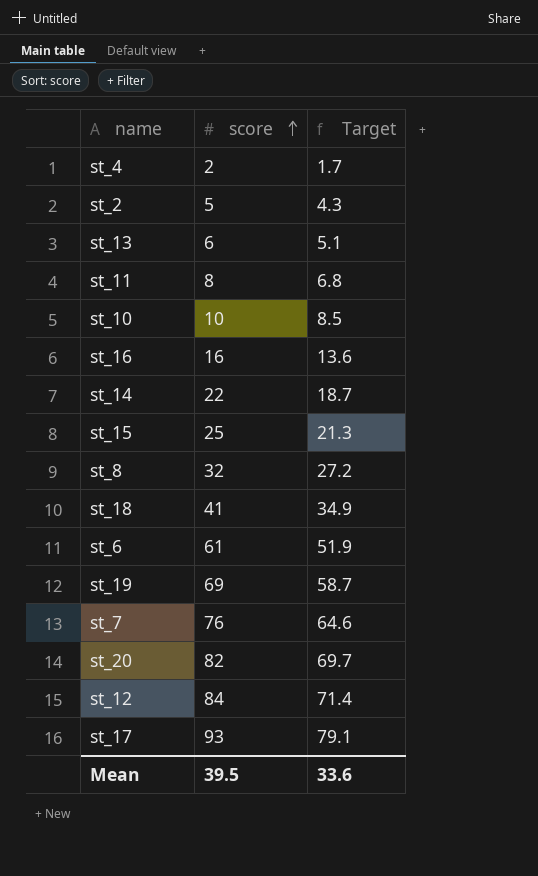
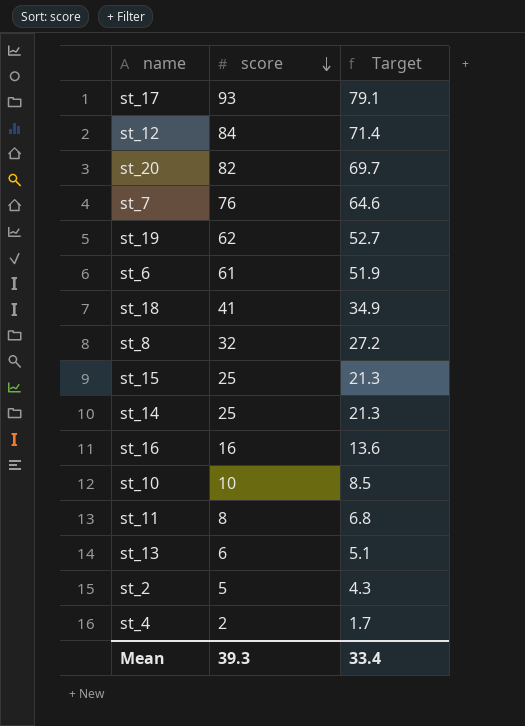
row order: score ascending -> score descending
st_19 | score: 69 -> 62
st_19 | Target: 58.7 -> 52.7
st_14 | score: 22 -> 25
st_14 | Target: 18.7 -> 21.3
Mean | score: 39.5 -> 39.3
Mean | Target: 33.6 -> 33.4

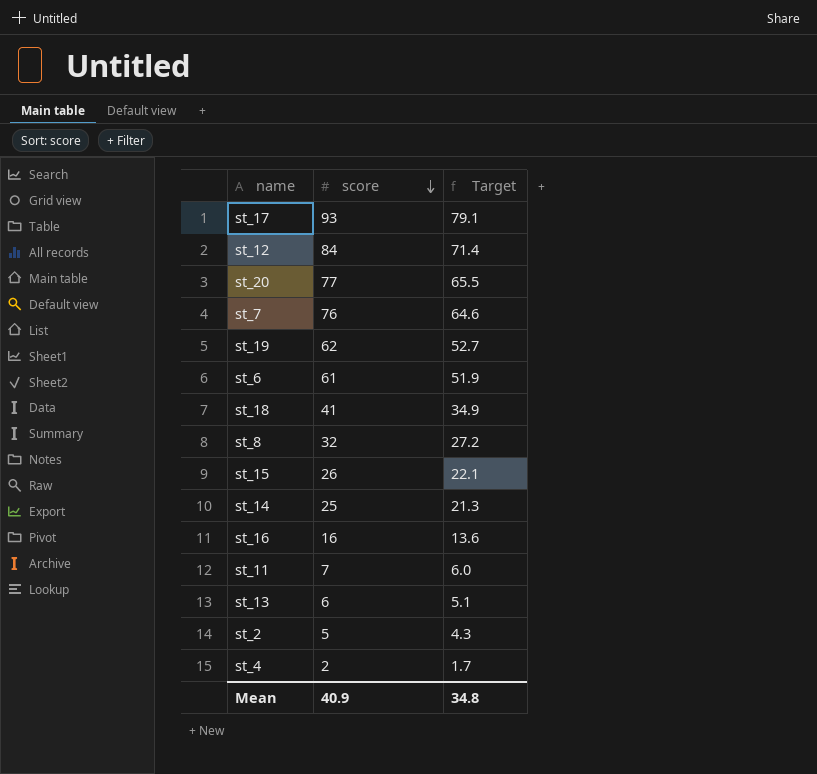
row st_10: 10 | 8.5 -> none
st_20 | score: 82 -> 77
st_20 | Target: 69.7 -> 65.5
st_15 | score: 25 -> 26
st_15 | Target: 21.3 -> 22.1
st_11 | score: 8 -> 7
st_11 | Target: 6.8 -> 6.0
Mean | score: 39.3 -> 40.9
Mean | Target: 33.4 -> 34.8

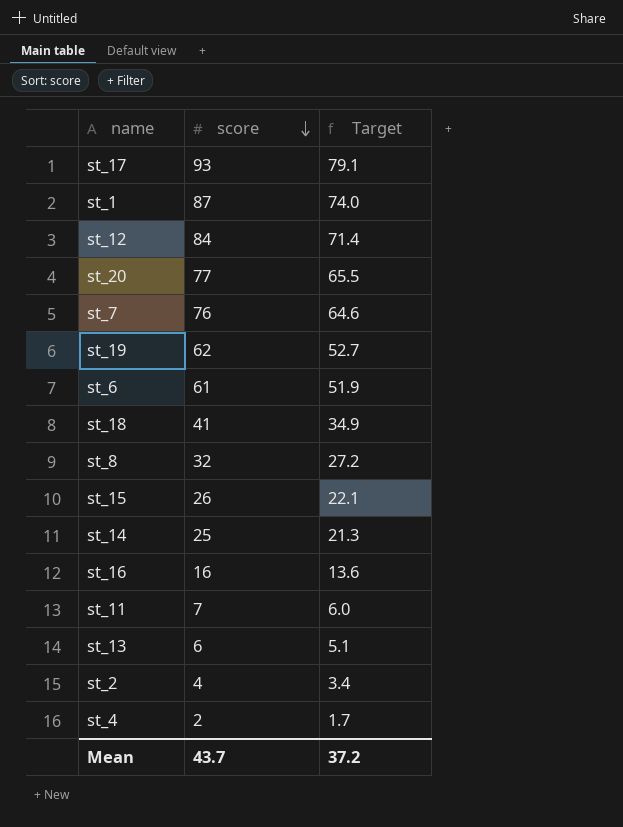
row st_1: none -> 87 | 74.0
st_2 | score: 5 -> 4
st_2 | Target: 4.3 -> 3.4
Mean | score: 40.9 -> 43.7
Mean | Target: 34.8 -> 37.2

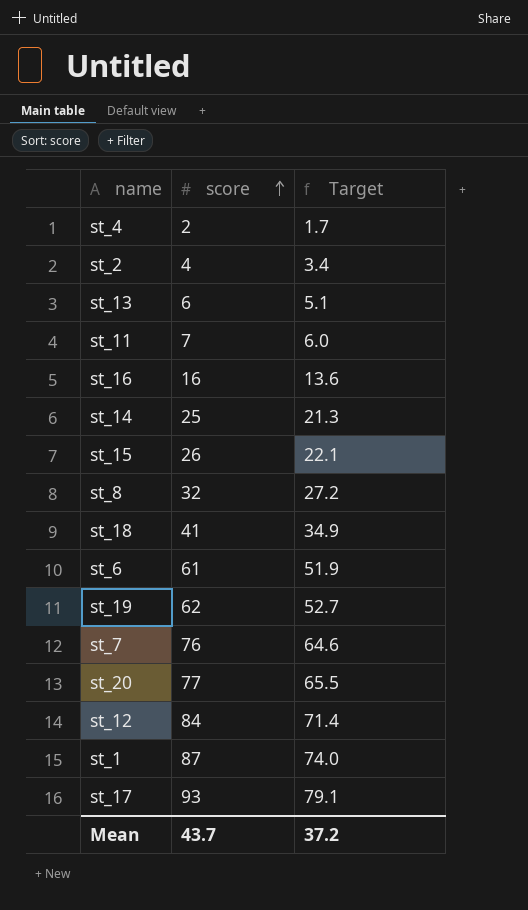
row order: score descending -> score ascending

